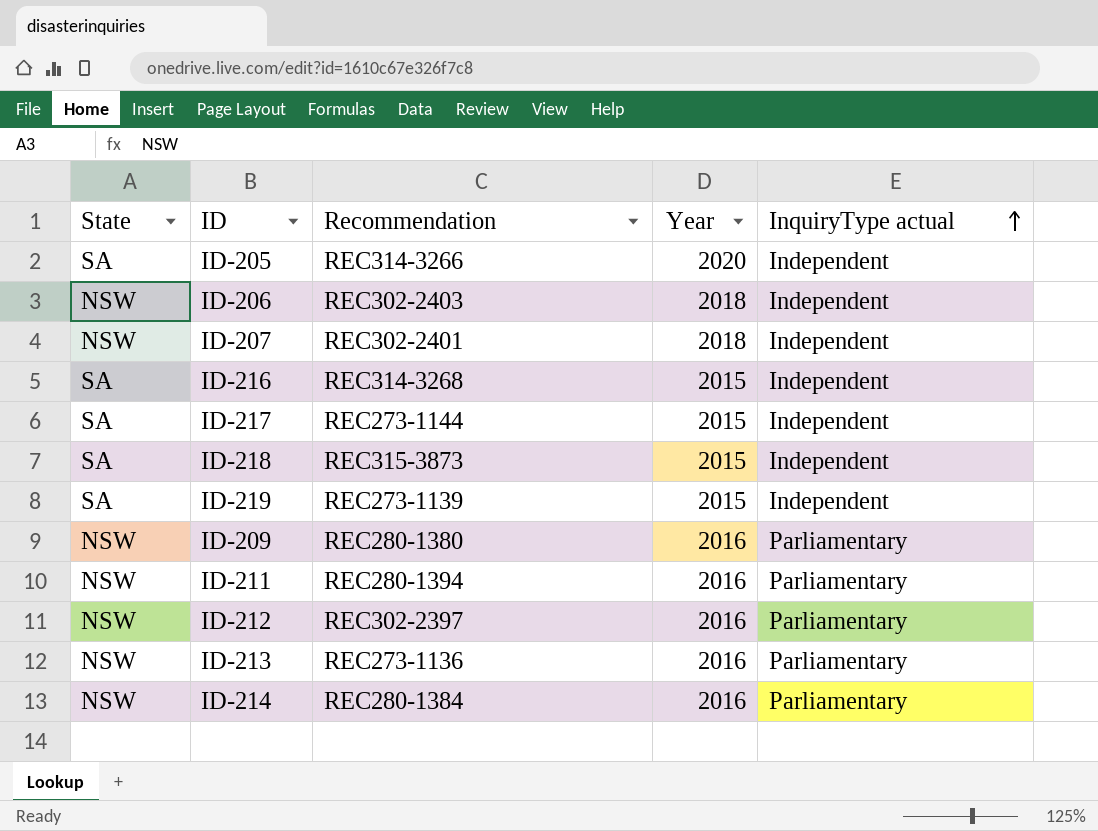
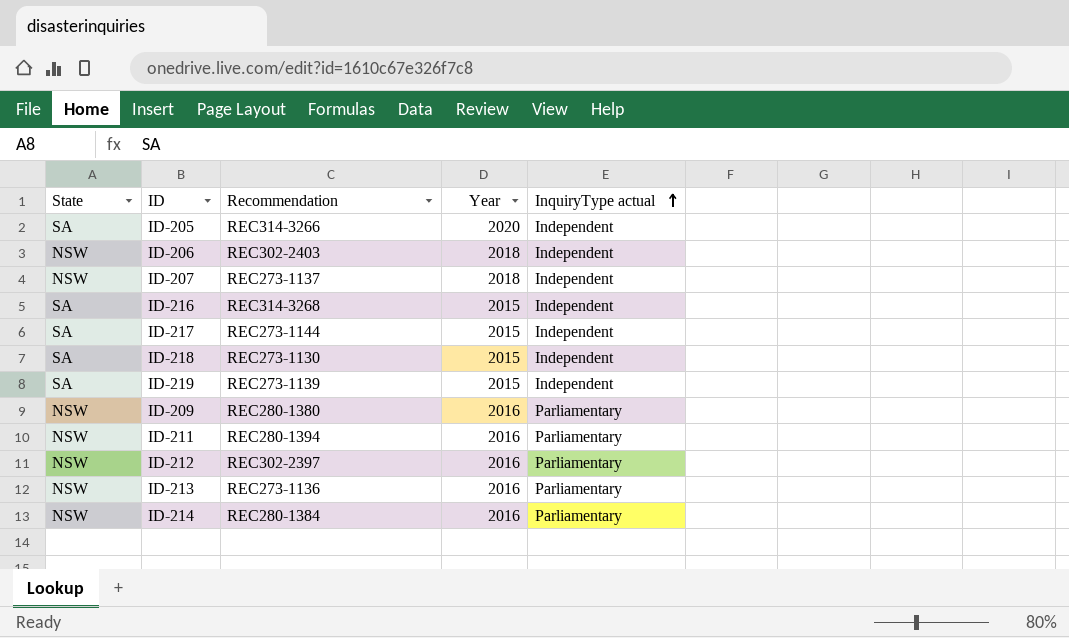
ID-207 | Recommendation: REC302-2401 -> REC273-1137
ID-218 | Recommendation: REC315-3873 -> REC273-1130

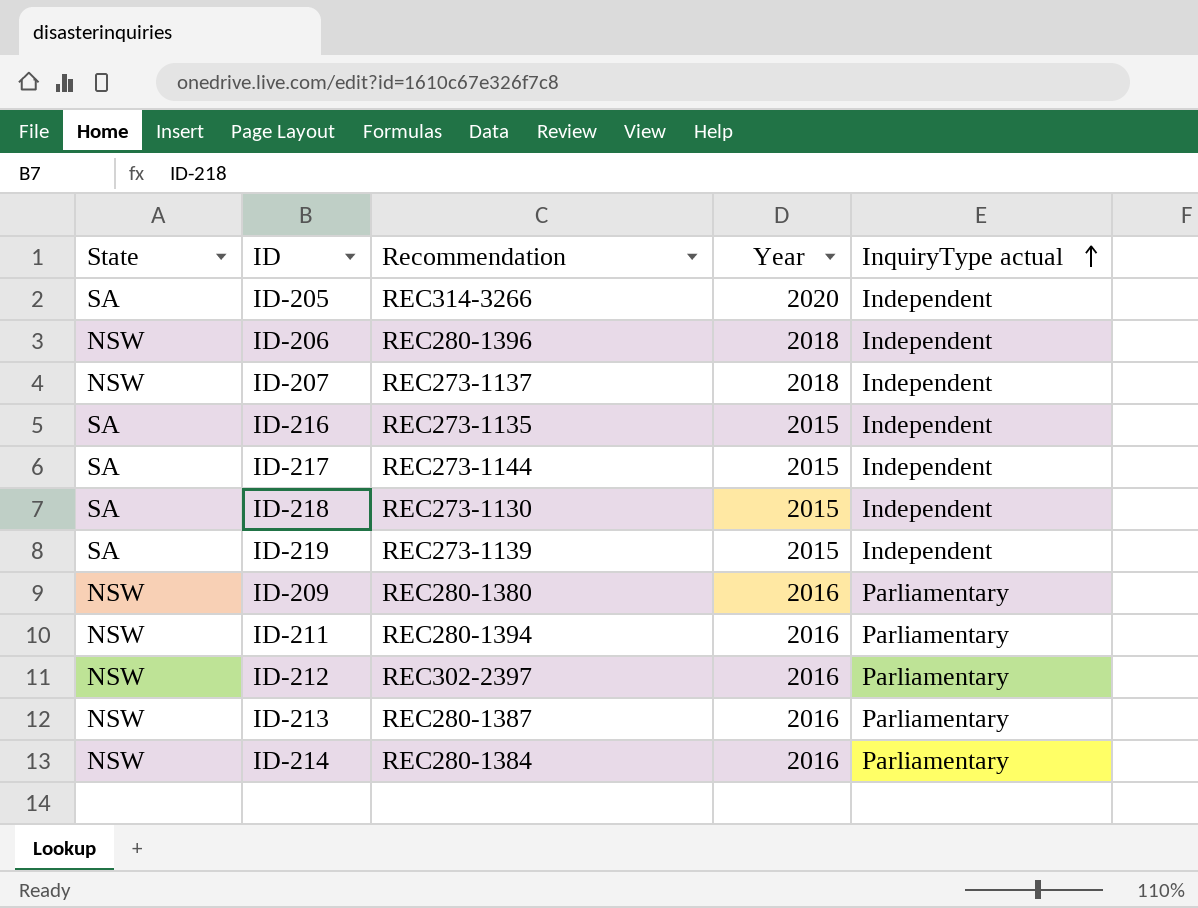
ID-206 | Recommendation: REC302-2403 -> REC280-1396
ID-216 | Recommendation: REC314-3268 -> REC273-1135
ID-213 | Recommendation: REC273-1136 -> REC280-1387

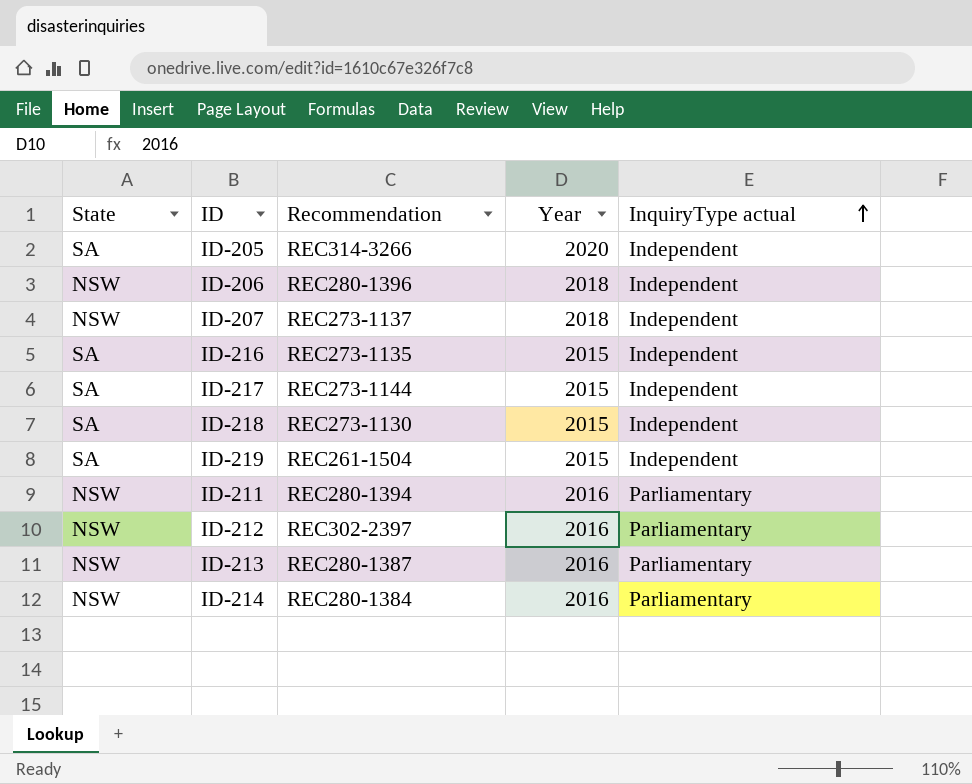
row ID-209: NSW | REC280-1380 | 2016 | Parliamentary -> none
ID-219 | Recommendation: REC273-1139 -> REC261-1504

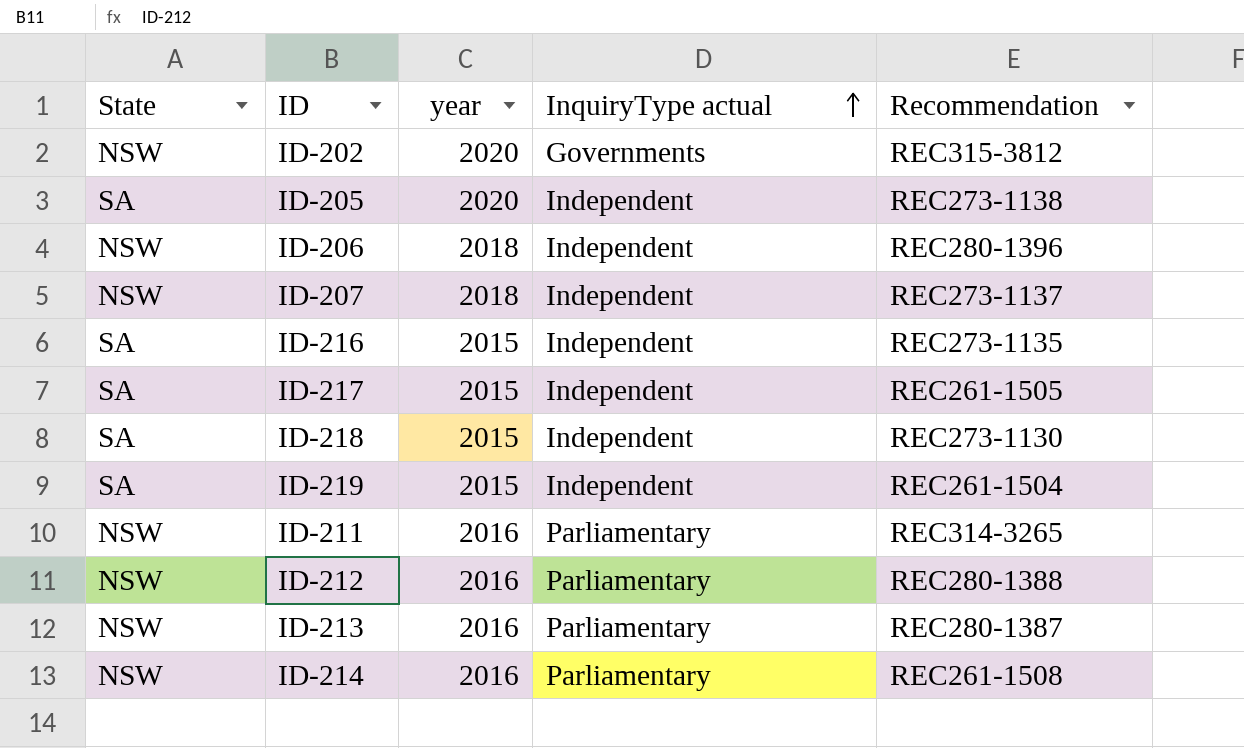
column name: Year -> year
column Recommendation | position: 3 -> 5
row ID-202: none -> NSW | 2020 | Governments | REC315-3812
ID-205 | Recommendation: REC314-3266 -> REC273-1138
ID-217 | Recommendation: REC273-1144 -> REC261-1505
ID-211 | Recommendation: REC280-1394 -> REC314-3265
ID-212 | Recommendation: REC302-2397 -> REC280-1388
ID-214 | Recommendation: REC280-1384 -> REC261-1508

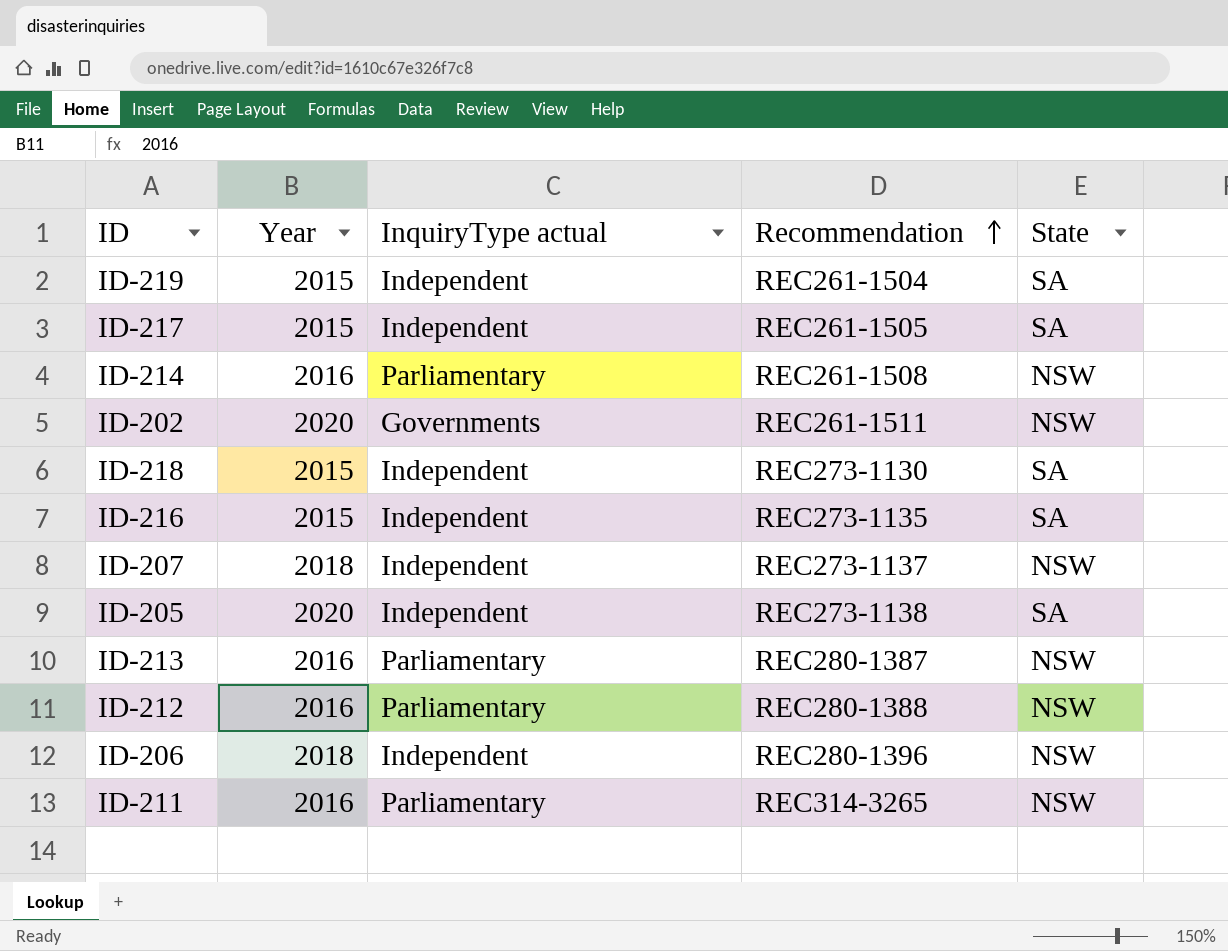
row order: InquiryType actual ascending -> Recommendation ascending
column name: year -> Year
column State | position: 1 -> 5
ID-202 | Recommendation: REC315-3812 -> REC261-1511

